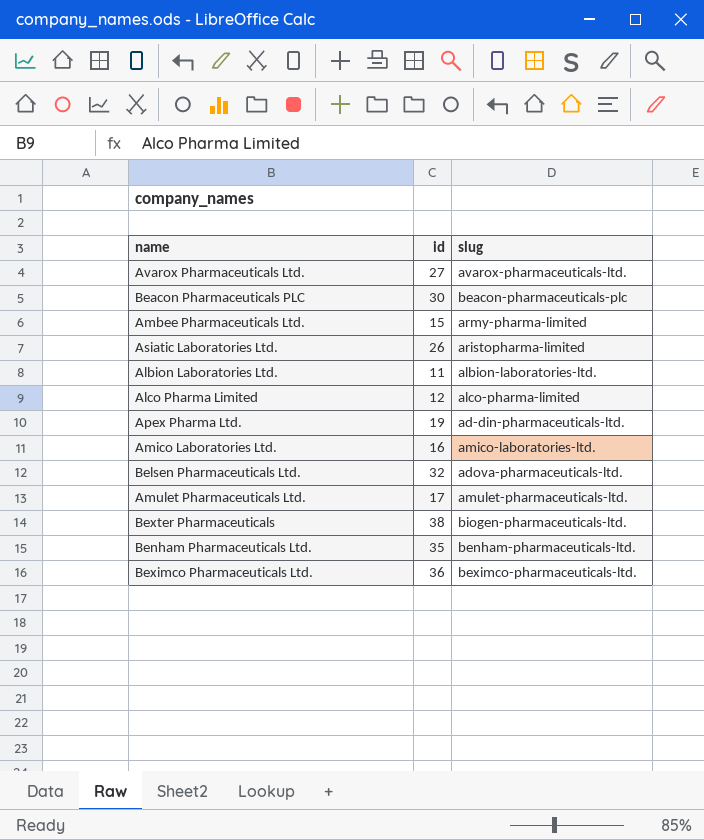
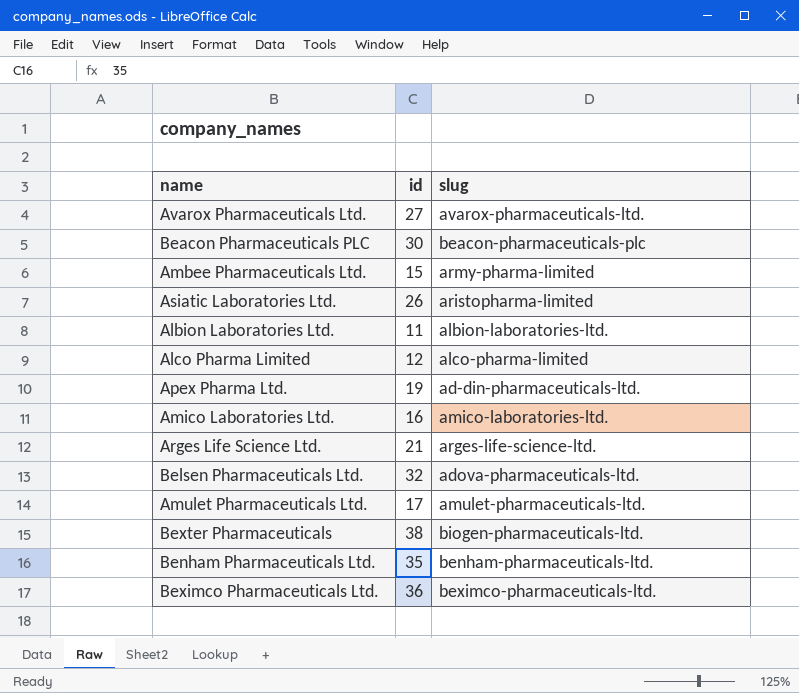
row Arges Life Science Ltd.: none -> 21 | arges-life-science-ltd.

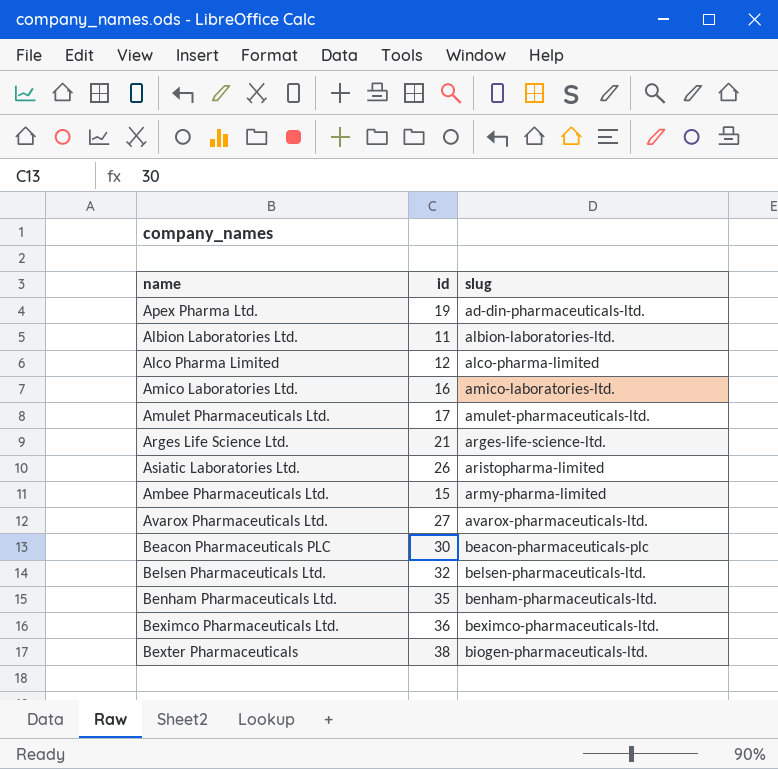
row order: none -> slug ascending
Belsen Pharmaceuticals Ltd. | slug: adova-pharmaceuticals-ltd. -> belsen-pharmaceuticals-ltd.

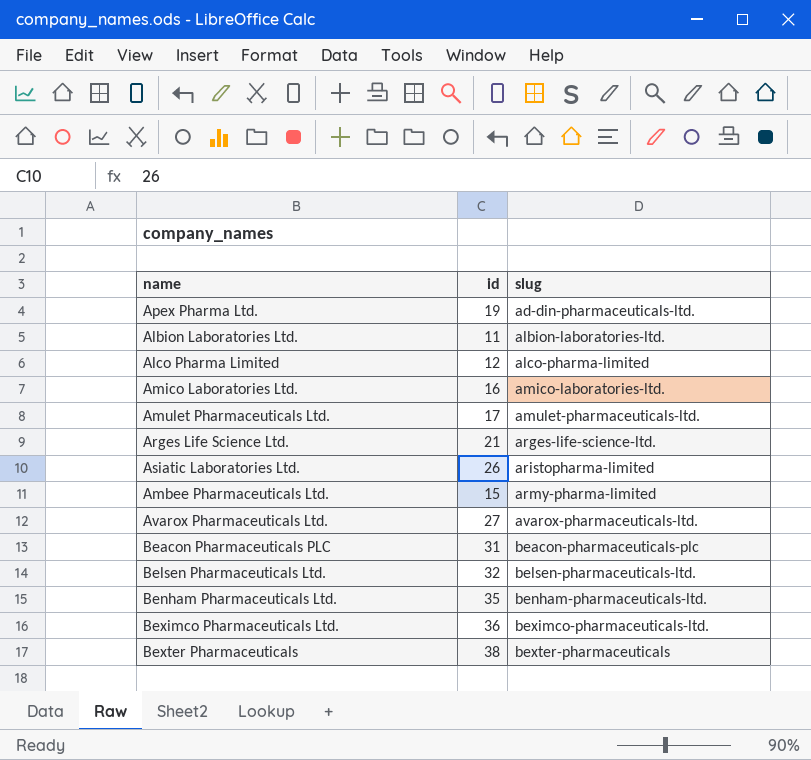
Beacon Pharmaceuticals PLC | id: 30 -> 31
Bexter Pharmaceuticals | slug: biogen-pharmaceuticals-ltd. -> bexter-pharmaceuticals

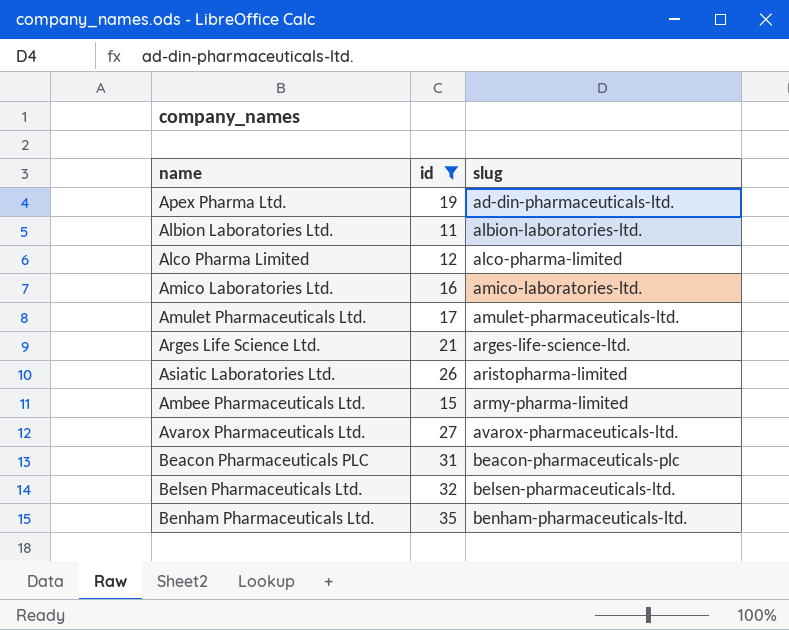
filter: none -> id <= 35

